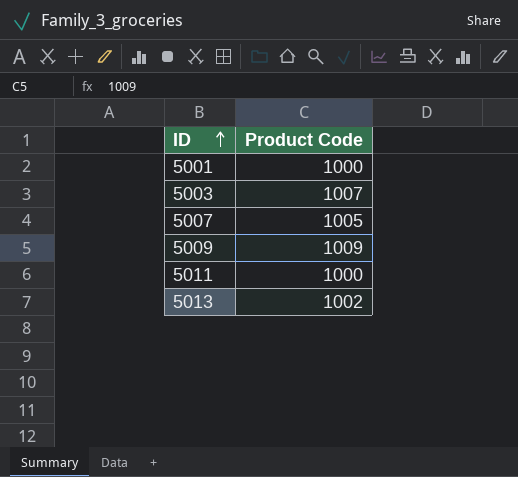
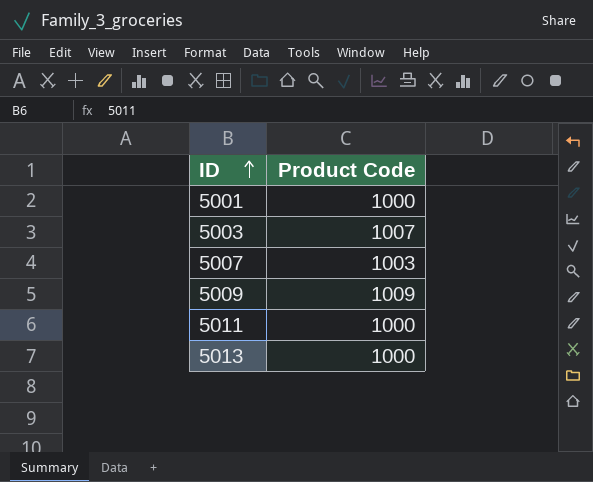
5007 | Product Code: 1005 -> 1003
5013 | Product Code: 1002 -> 1000

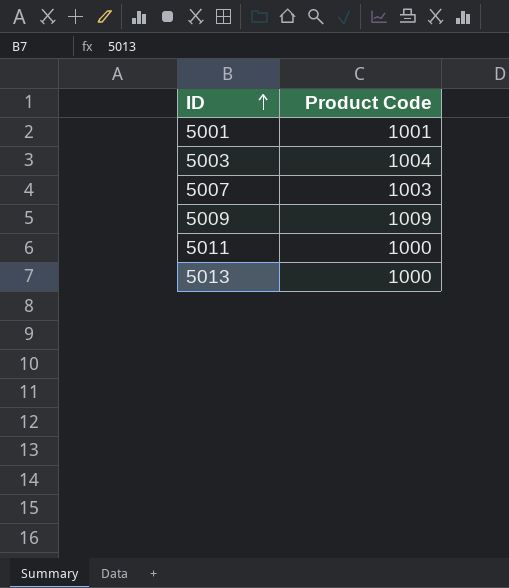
5001 | Product Code: 1000 -> 1001
5003 | Product Code: 1007 -> 1004

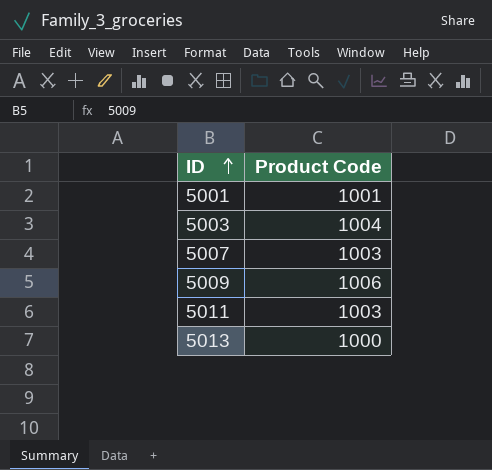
5009 | Product Code: 1009 -> 1006
5011 | Product Code: 1000 -> 1003

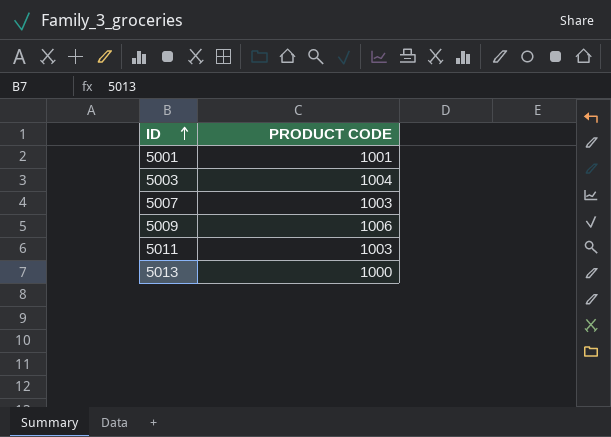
column name: Product Code -> PRODUCT CODE

